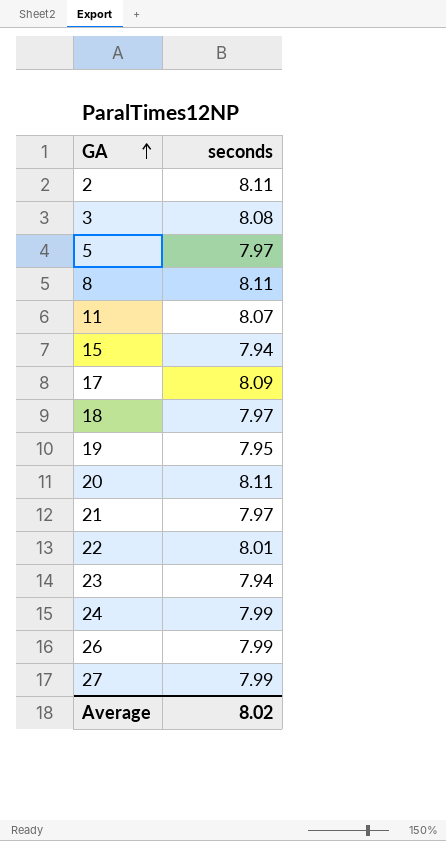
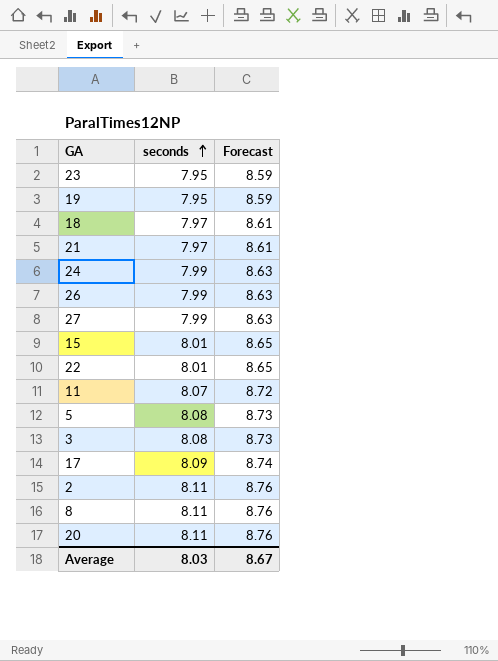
row order: GA ascending -> seconds ascending
column Forecast | formula: none -> [seconds] * 1.08
23 | seconds: 7.94 -> 7.95
15 | seconds: 7.94 -> 8.01
5 | seconds: 7.97 -> 8.08
Average | seconds: 8.02 -> 8.03

